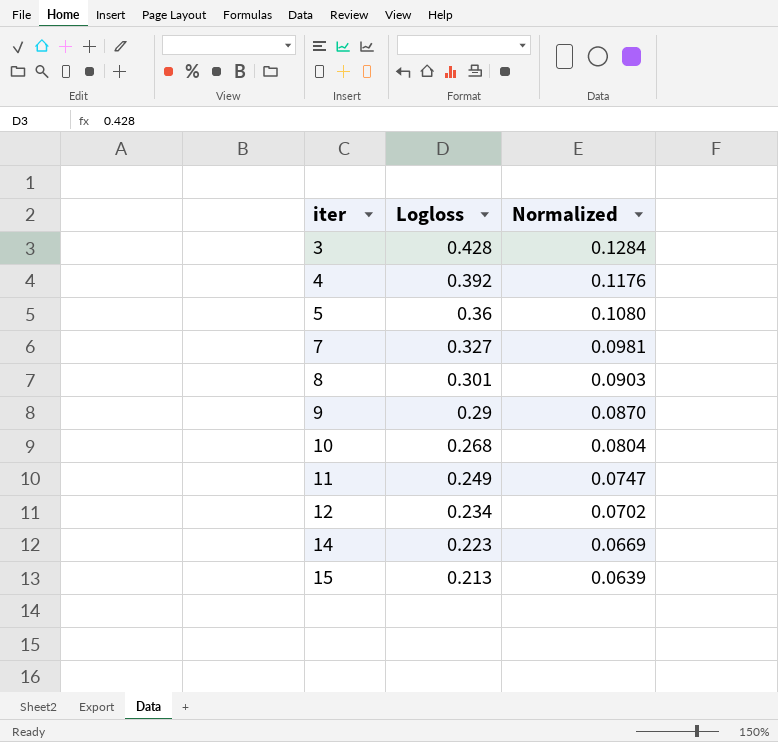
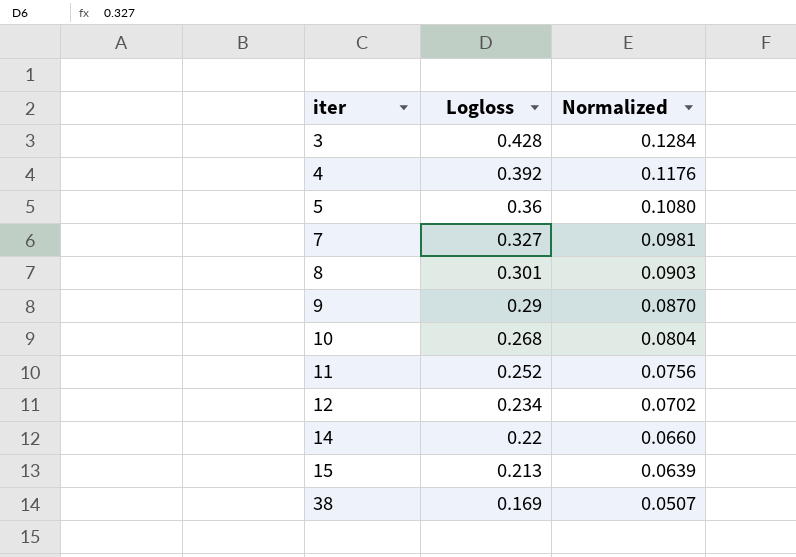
11 | Logloss: 0.249 -> 0.252
11 | Normalized: 0.0747 -> 0.0756
14 | Logloss: 0.223 -> 0.22
14 | Normalized: 0.0669 -> 0.0660
row 38: none -> 0.169 | 0.0507

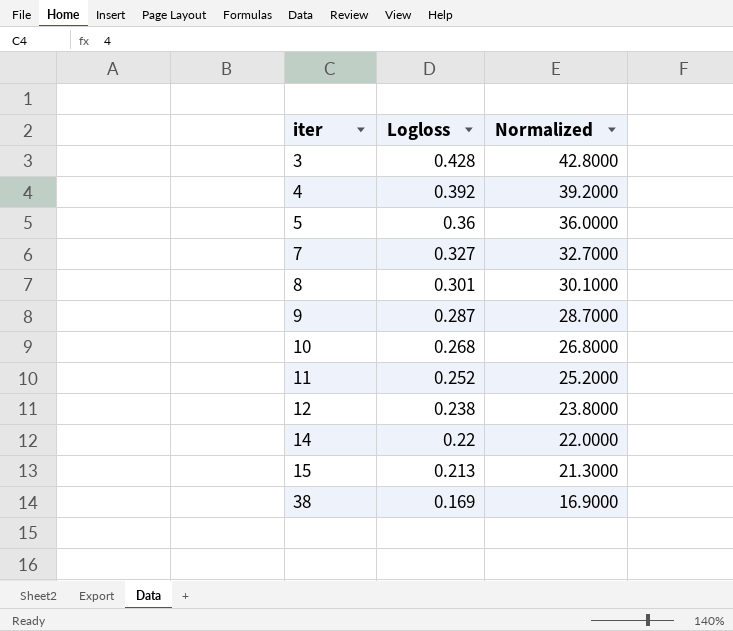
column Normalized | formula: [Logloss] * 0.3 -> [Logloss] * 100
9 | Logloss: 0.29 -> 0.287
12 | Logloss: 0.234 -> 0.238

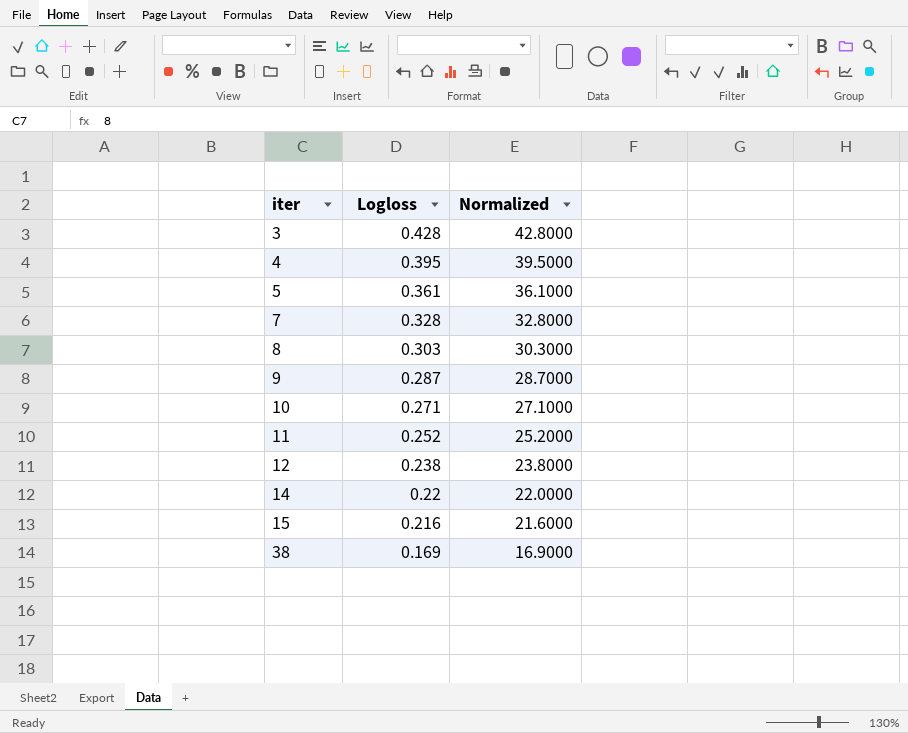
4 | Logloss: 0.392 -> 0.395
4 | Normalized: 39.2000 -> 39.5000
5 | Logloss: 0.36 -> 0.361
5 | Normalized: 36.0000 -> 36.1000
7 | Logloss: 0.327 -> 0.328
7 | Normalized: 32.7000 -> 32.8000
8 | Logloss: 0.301 -> 0.303
8 | Normalized: 30.1000 -> 30.3000
10 | Logloss: 0.268 -> 0.271
10 | Normalized: 26.8000 -> 27.1000
15 | Logloss: 0.213 -> 0.216
15 | Normalized: 21.3000 -> 21.6000

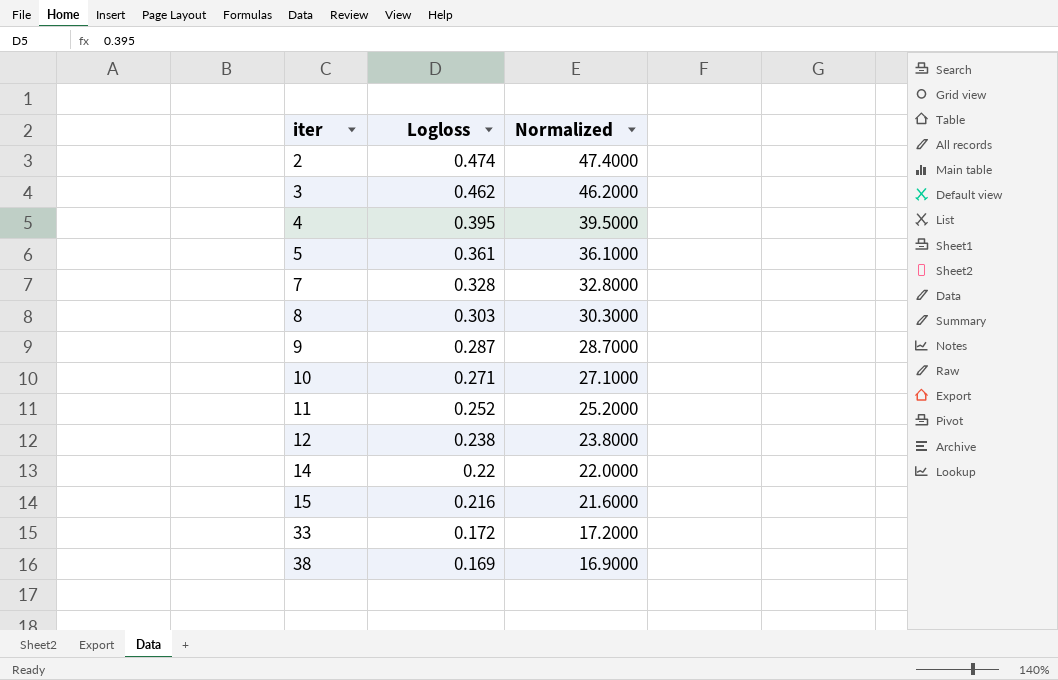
row 2: none -> 0.474 | 47.4000
3 | Logloss: 0.428 -> 0.462
3 | Normalized: 42.8000 -> 46.2000
row 33: none -> 0.172 | 17.2000

